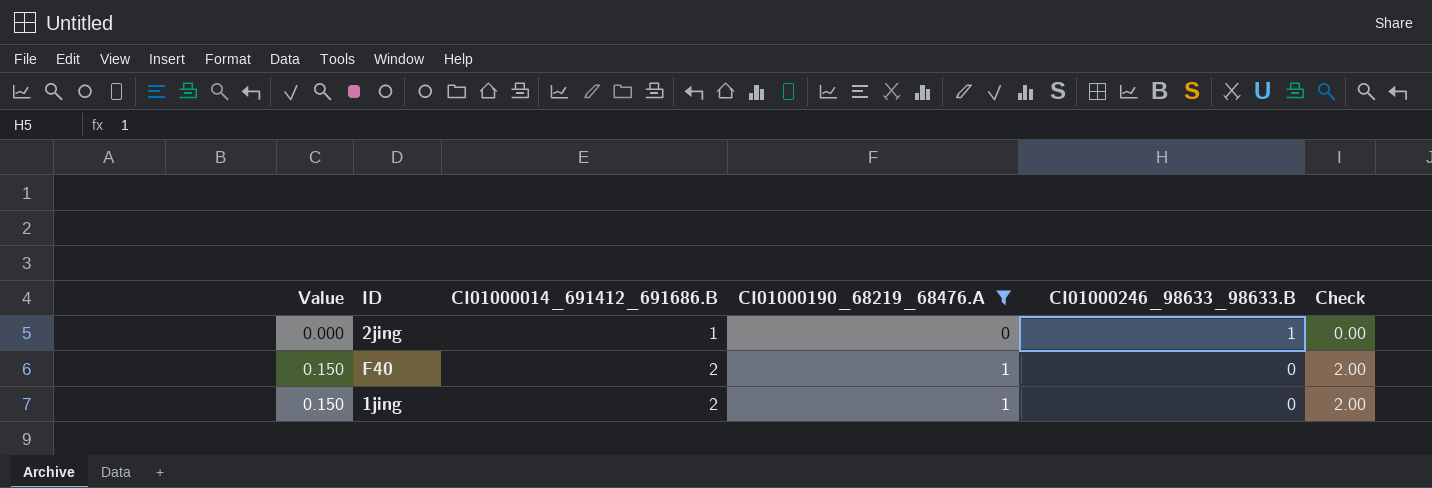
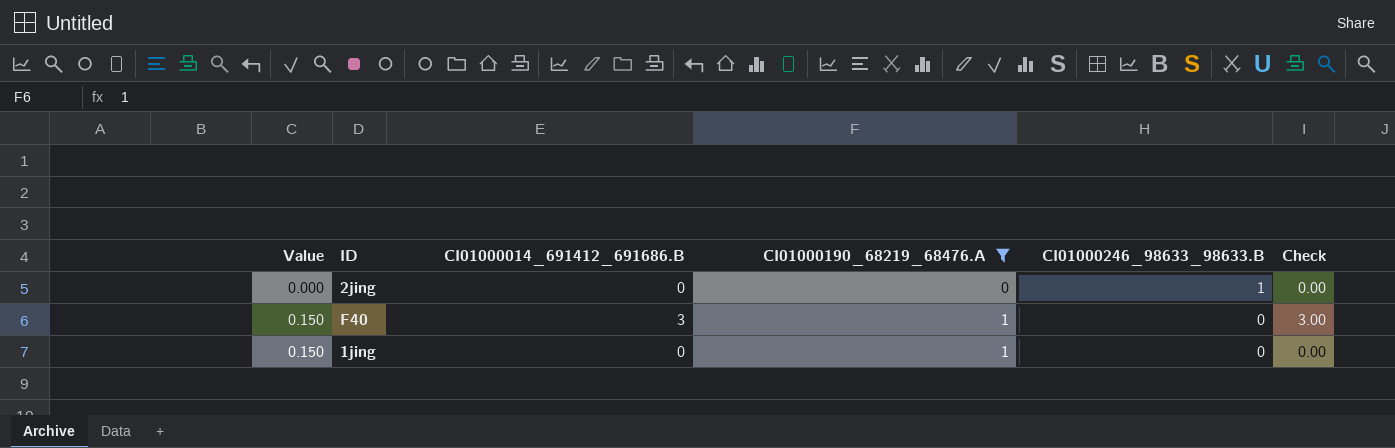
2jing | CI01000014_691412_691686.B: 1 -> 0
F40 | CI01000014_691412_691686.B: 2 -> 3
F40 | Check: 2.00 -> 3.00
1jing | CI01000014_691412_691686.B: 2 -> 0
1jing | Check: 2.00 -> 0.00

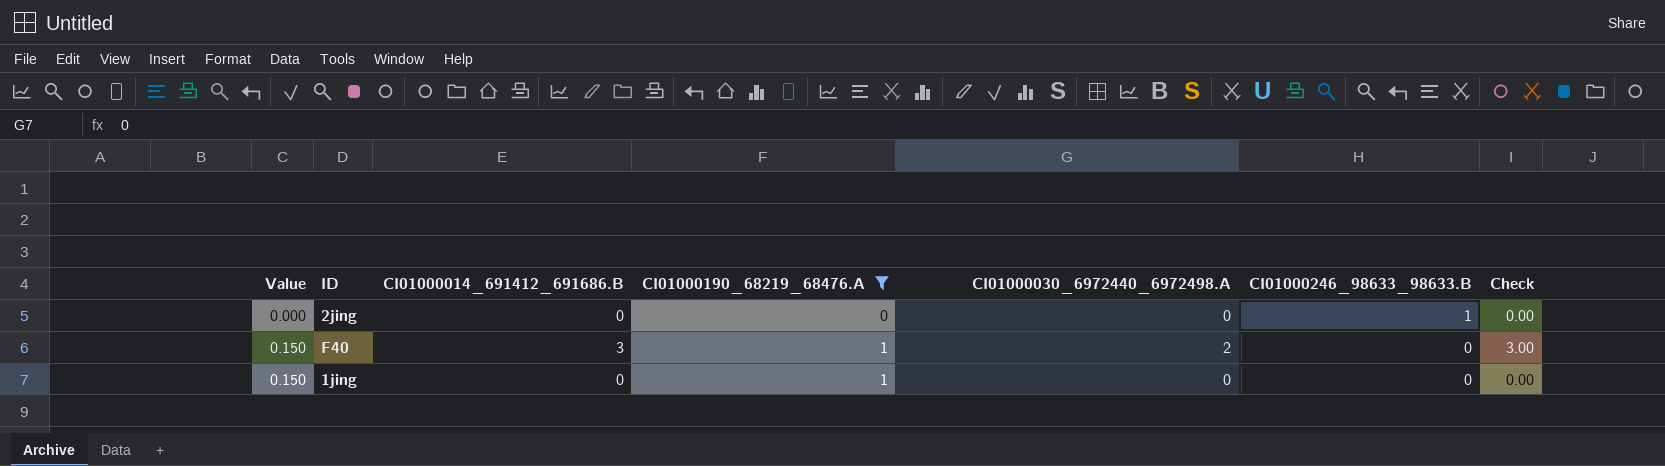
column CI01000030_6972440_6972498.A | position: none -> 5

